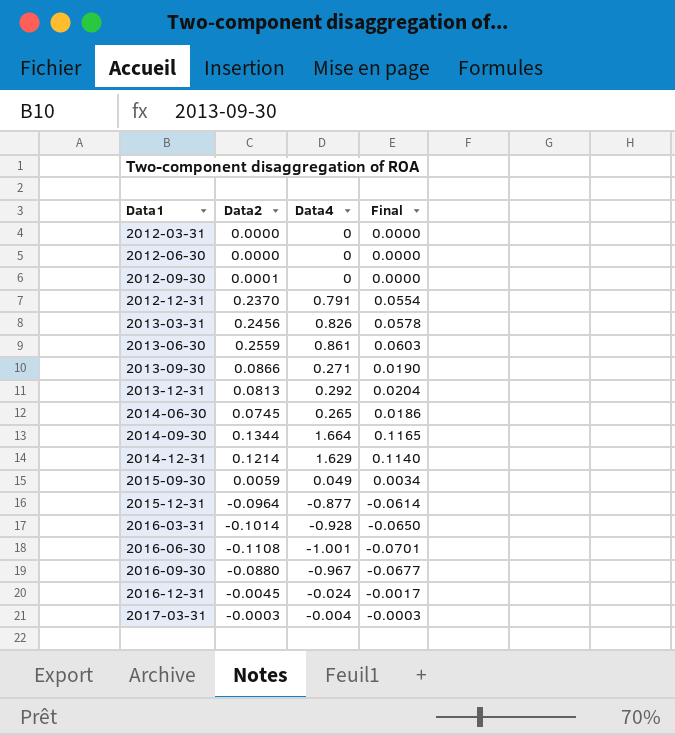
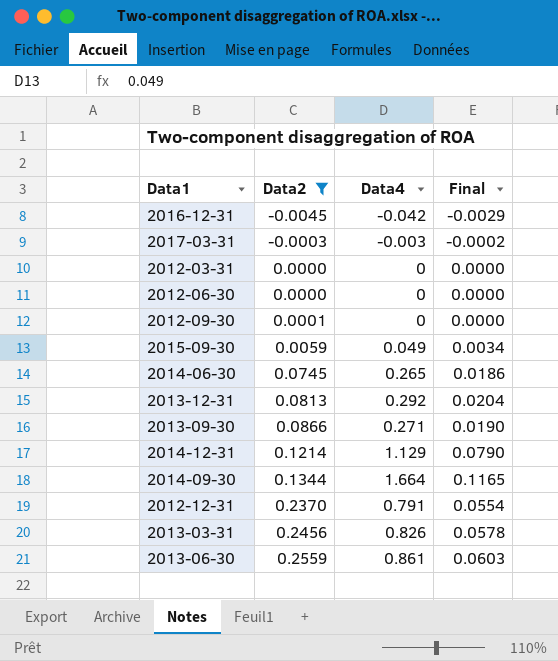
filter: none -> Data2 >= -0.0045
row order: Data1 ascending -> Data2 ascending
2016-12-31 | Data4: -0.024 -> -0.042
2016-12-31 | Final: -0.0017 -> -0.0029
2017-03-31 | Data4: -0.004 -> -0.003
2017-03-31 | Final: -0.0003 -> -0.0002
2014-12-31 | Data4: 1.629 -> 1.129
2014-12-31 | Final: 0.1140 -> 0.0790

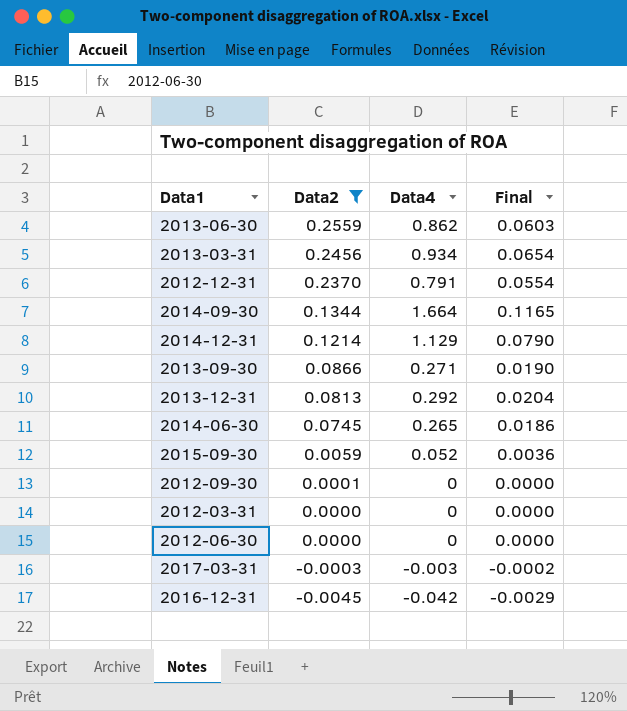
row order: Data2 ascending -> Data2 descending
2013-06-30 | Data4: 0.861 -> 0.862
2013-03-31 | Data4: 0.826 -> 0.934
2013-03-31 | Final: 0.0578 -> 0.0654
2015-09-30 | Data4: 0.049 -> 0.052
2015-09-30 | Final: 0.0034 -> 0.0036

